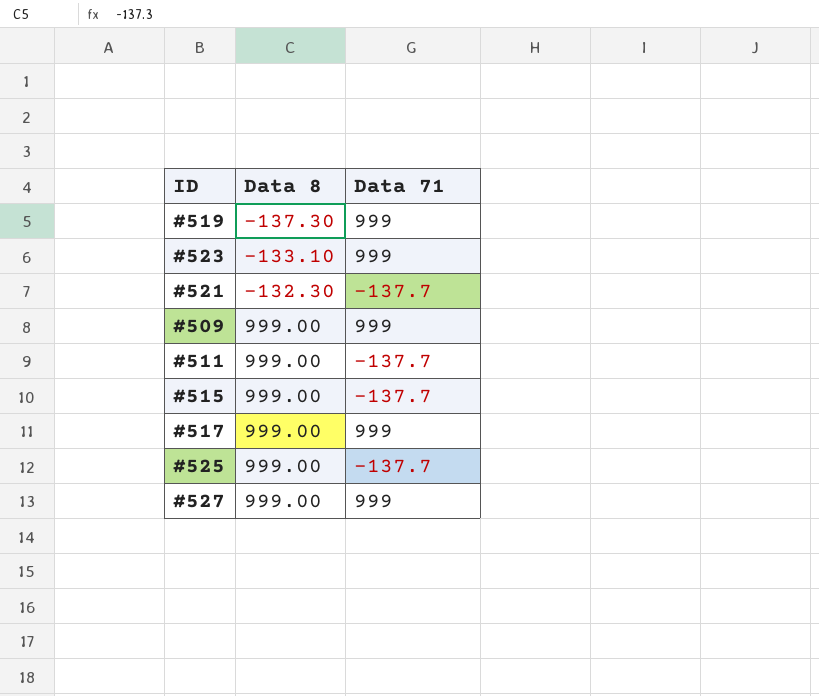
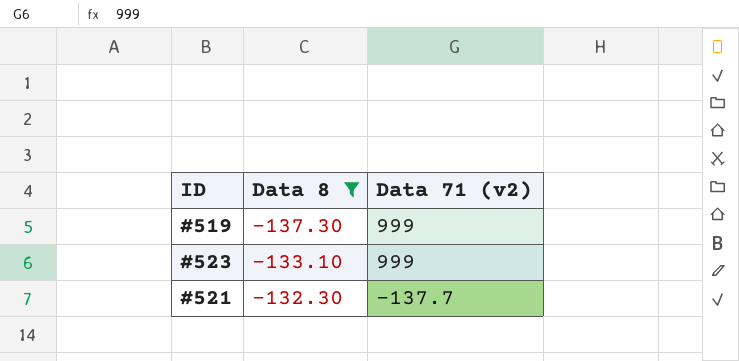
filter: none -> Data 8 != 999.00
column name: Data 71 -> Data 71 (v2)

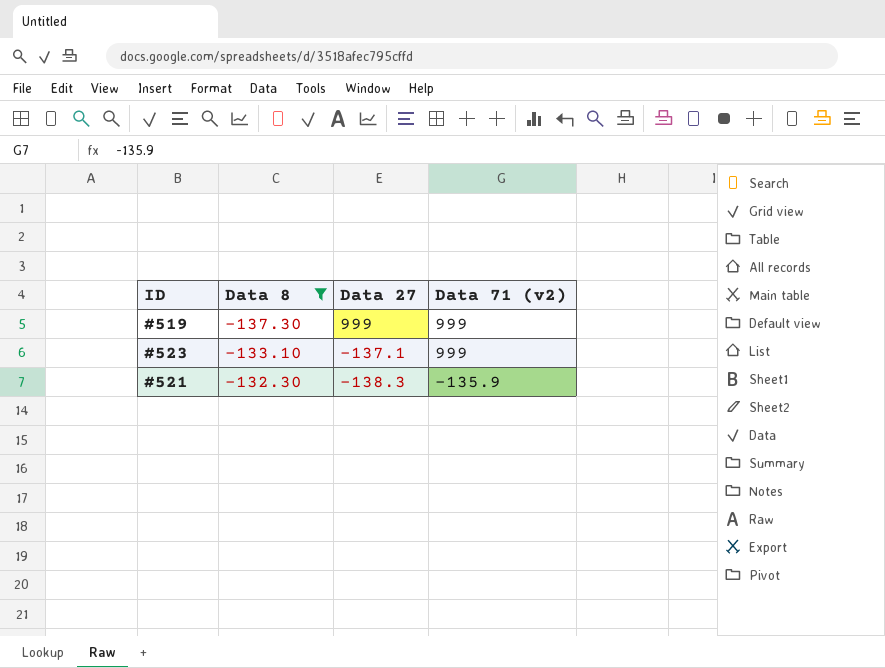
column Data 27 | position: none -> 3
#521 | Data 71 (v2): -137.7 -> -135.9

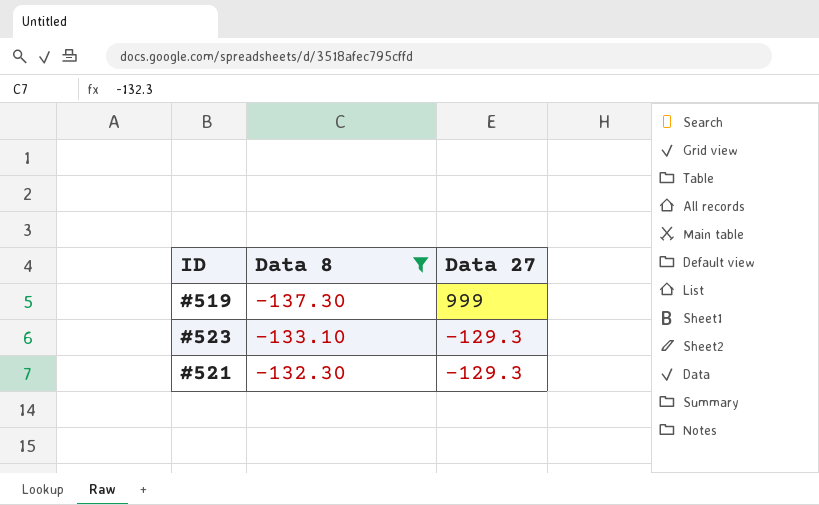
column Data 71 (v2) | position: 4 -> none
#523 | Data 27: -137.1 -> -129.3
#521 | Data 27: -138.3 -> -129.3

